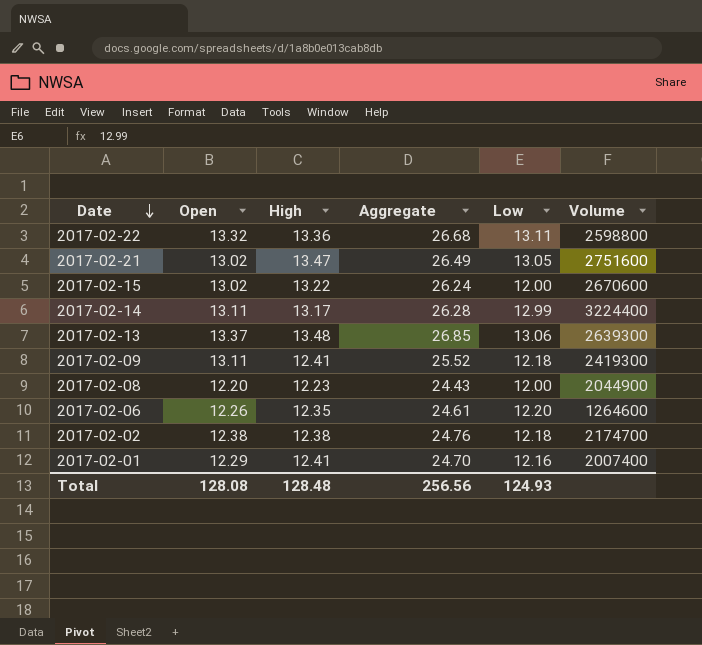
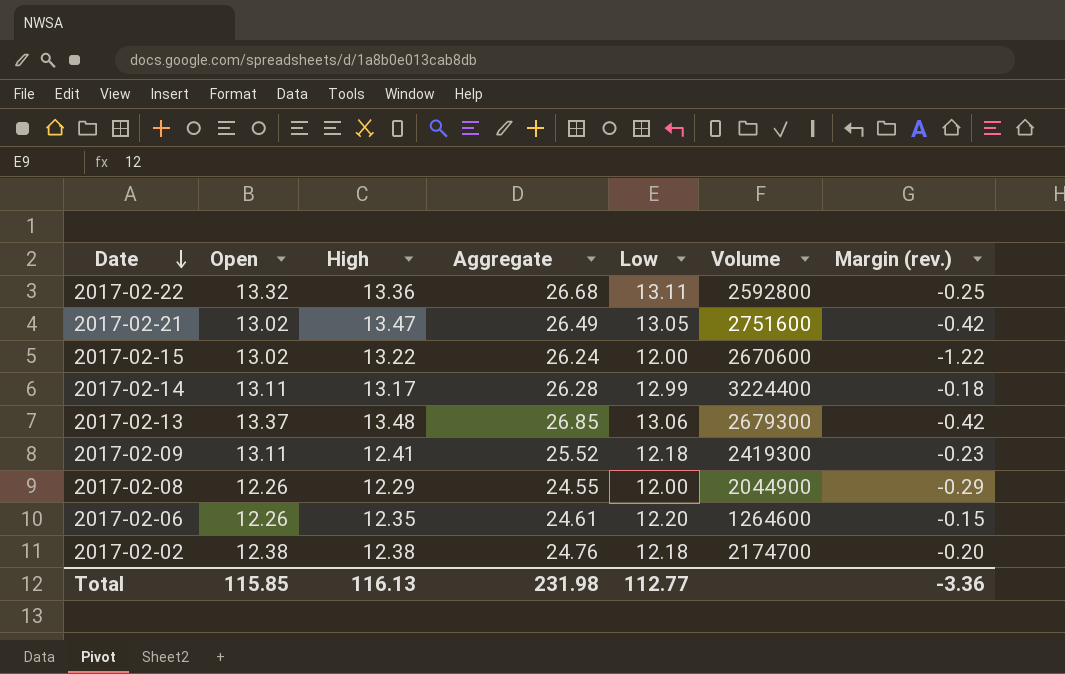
column Margin (rev.) | formula: none -> [Low] - [High]
row 2017-02-01: 12.29 | 12.41 | 24.70 | 12.16 | 2007400 -> none
2017-02-22 | Volume: 2598800 -> 2592800
2017-02-13 | Volume: 2639300 -> 2679300
2017-02-08 | Open: 12.20 -> 12.26
2017-02-08 | High: 12.23 -> 12.29
2017-02-08 | Aggregate: 24.43 -> 24.55
Total | Open: 128.08 -> 115.85
Total | High: 128.48 -> 116.13
Total | Aggregate: 256.56 -> 231.98
Total | Low: 124.93 -> 112.77

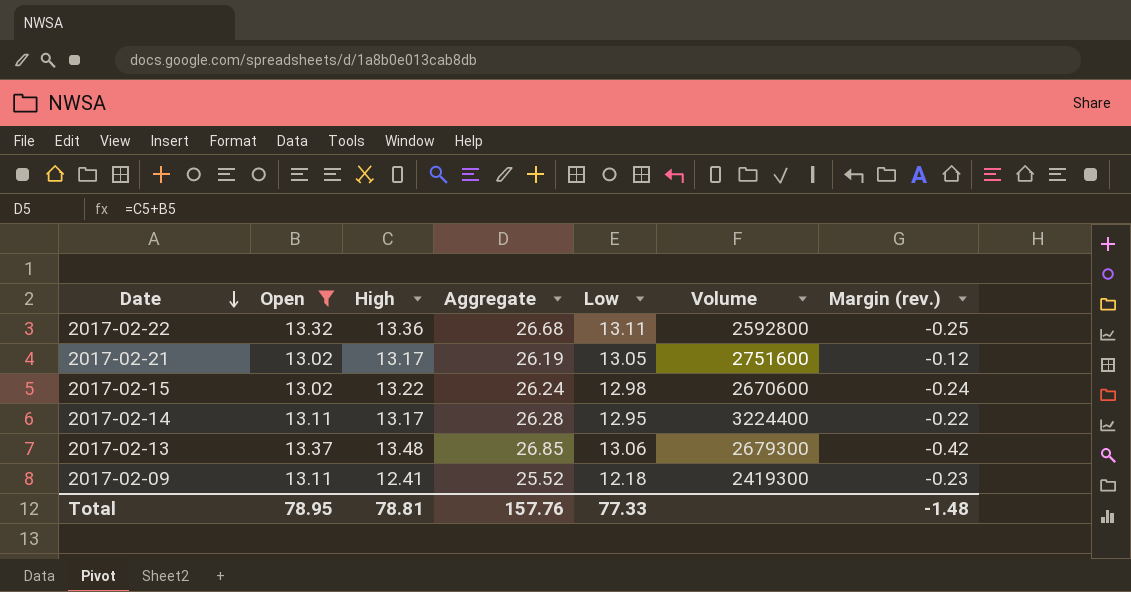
filter: none -> Open >= 13.02
2017-02-21 | High: 13.47 -> 13.17
2017-02-21 | Aggregate: 26.49 -> 26.19
2017-02-21 | Margin (rev.): -0.42 -> -0.12
2017-02-15 | Low: 12.00 -> 12.98
2017-02-15 | Margin (rev.): -1.22 -> -0.24
2017-02-14 | Low: 12.99 -> 12.95
2017-02-14 | Margin (rev.): -0.18 -> -0.22
Total | Open: 115.85 -> 78.95
Total | High: 116.13 -> 78.81
Total | Aggregate: 231.98 -> 157.76
Total | Low: 112.77 -> 77.33
Total | Margin (rev.): -3.36 -> -1.48

